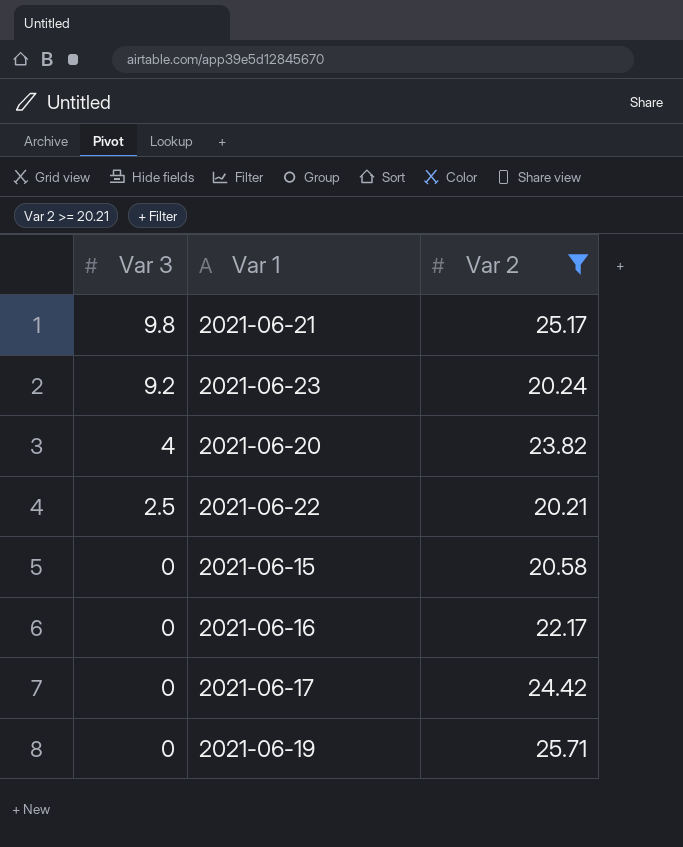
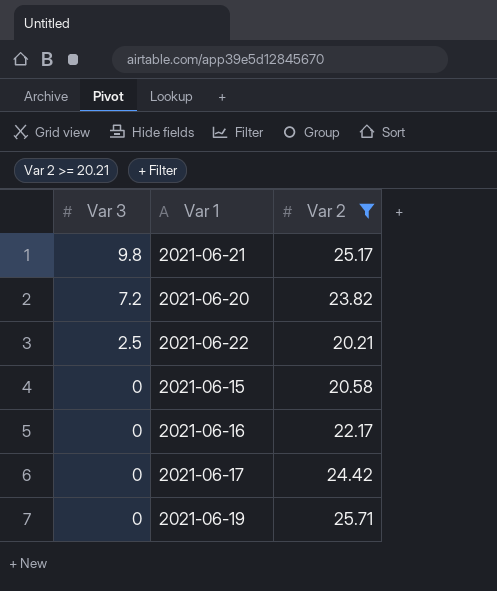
row 2021-06-23: 9.2 | 20.24 -> none
2021-06-20 | Var 3: 4 -> 7.2

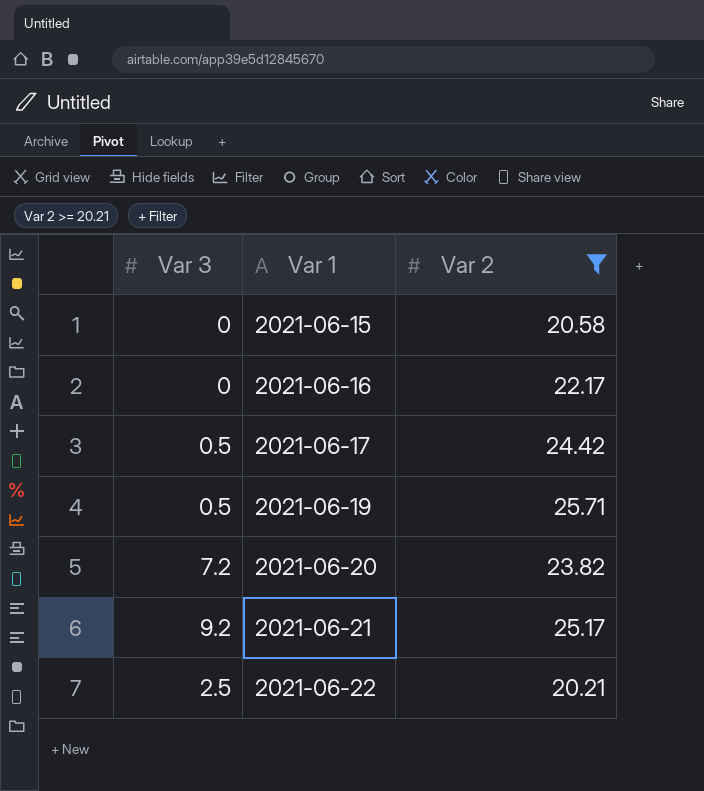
row order: Var 3 descending -> Var 1 ascending
2021-06-17 | Var 3: 0 -> 0.5
2021-06-19 | Var 3: 0 -> 0.5
2021-06-21 | Var 3: 9.8 -> 9.2

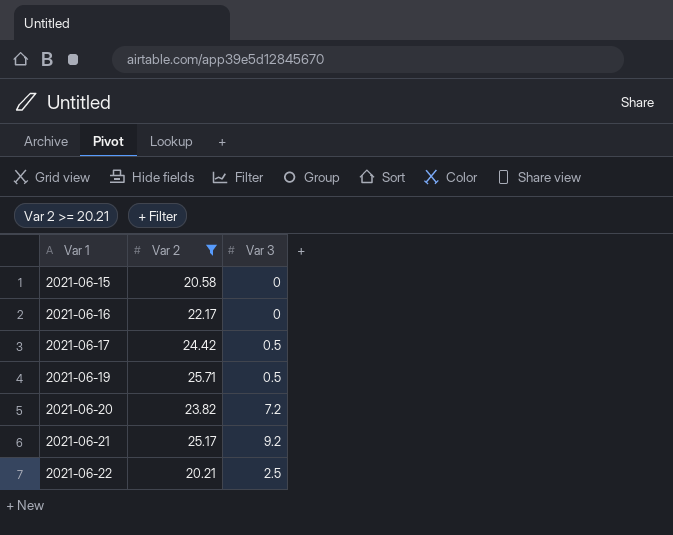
column Var 3 | position: 1 -> 3

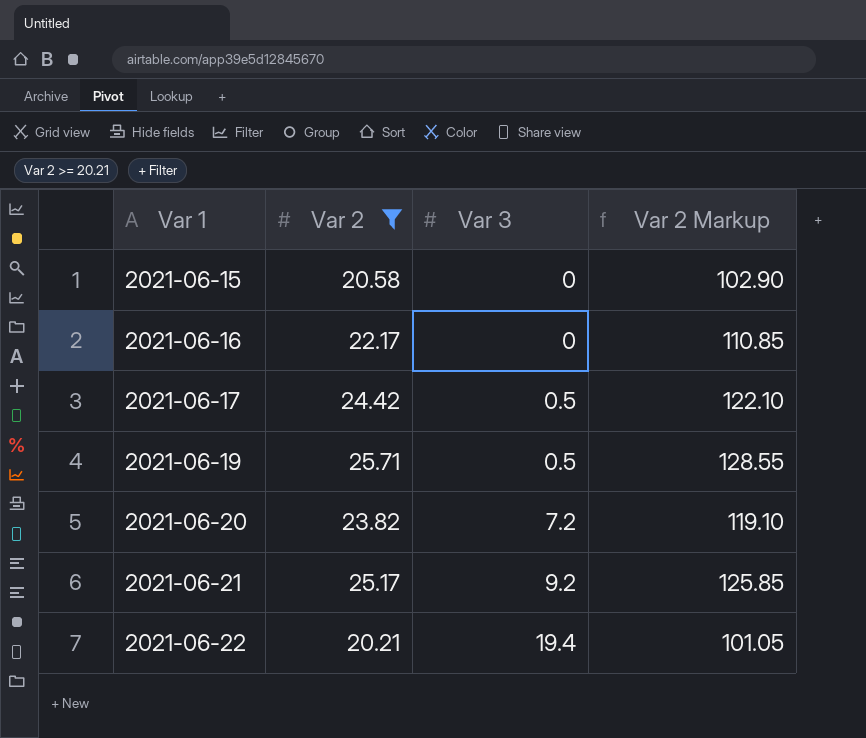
column Var 2 Markup | formula: none -> [Var 2] * 5
2021-06-22 | Var 3: 2.5 -> 19.4

